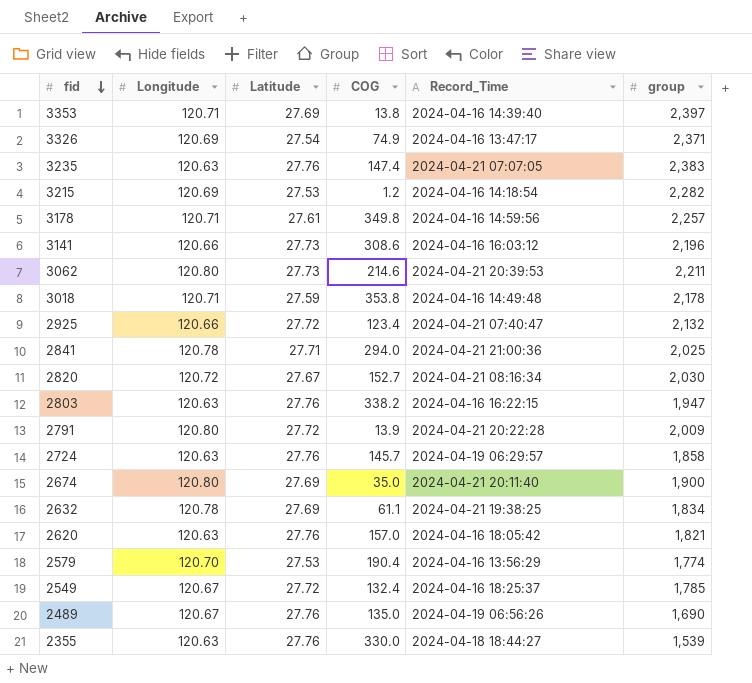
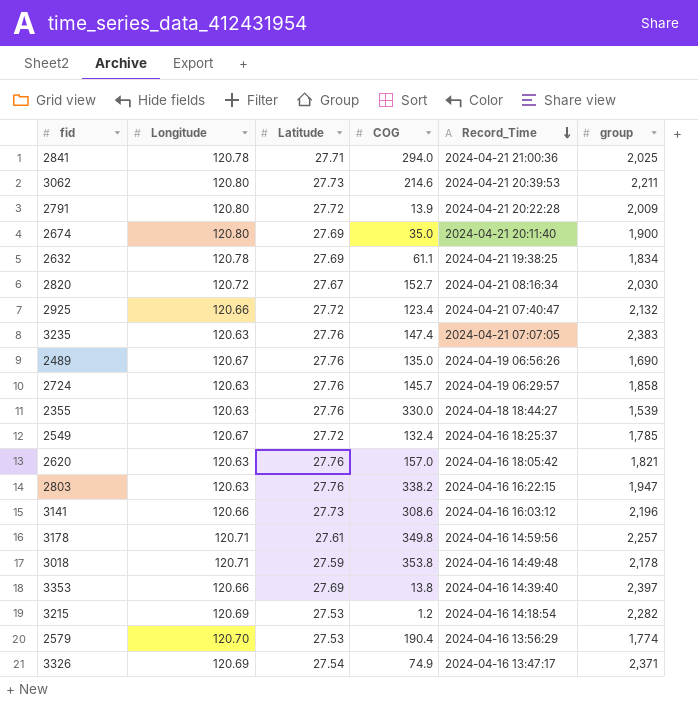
row order: fid descending -> Record_Time descending
3353 | Longitude: 120.71 -> 120.66

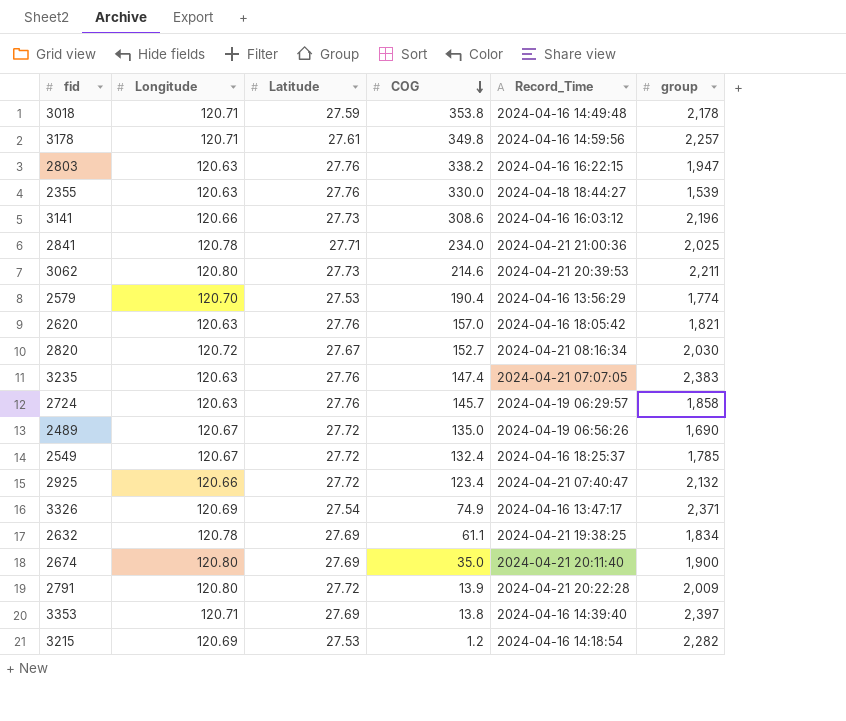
row order: Record_Time descending -> COG descending
2841 | COG: 294.0 -> 234.0
2489 | Latitude: 27.76 -> 27.72
3353 | Longitude: 120.66 -> 120.71

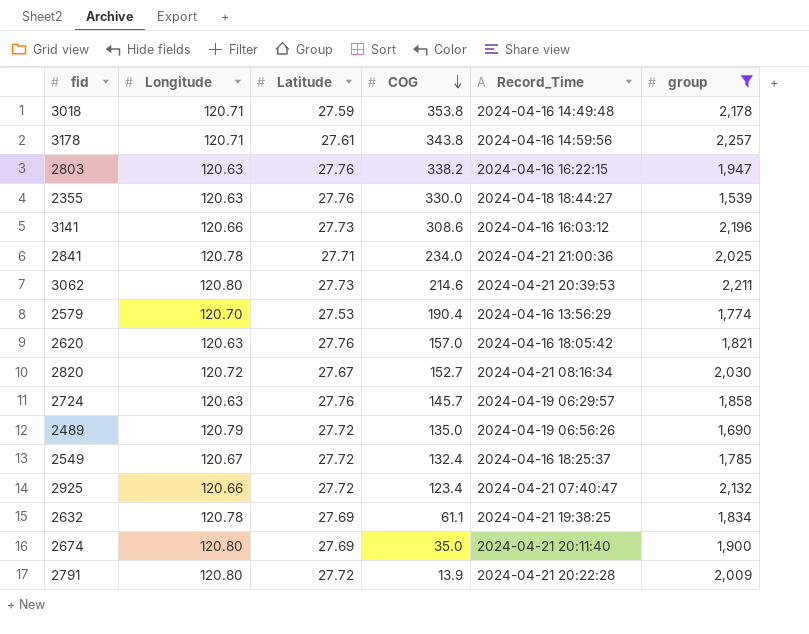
filter: none -> group <= 2,257
3178 | COG: 349.8 -> 343.8
2489 | Longitude: 120.67 -> 120.79

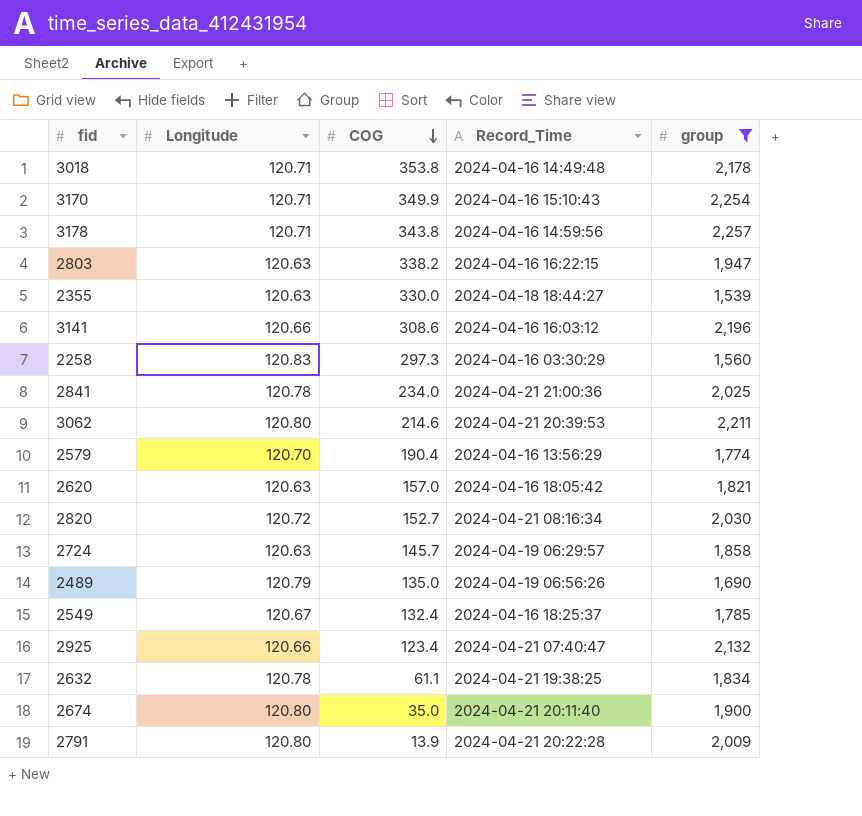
column Latitude | position: 3 -> none
row 3170: none -> 120.71 | 349.9 | 2024-04-16 15:10:43 | 2,254
row 2258: none -> 120.83 | 297.3 | 2024-04-16 03:30:29 | 1,560

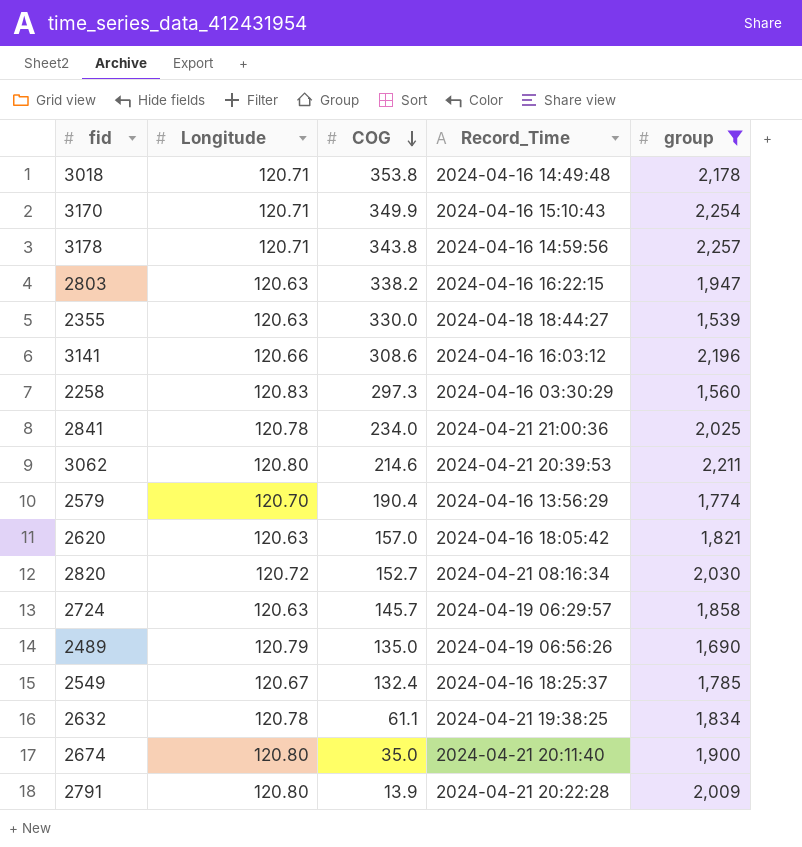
row 2925: 120.66 | 123.4 | 2024-04-21 07:40:47 | 2,132 -> none

